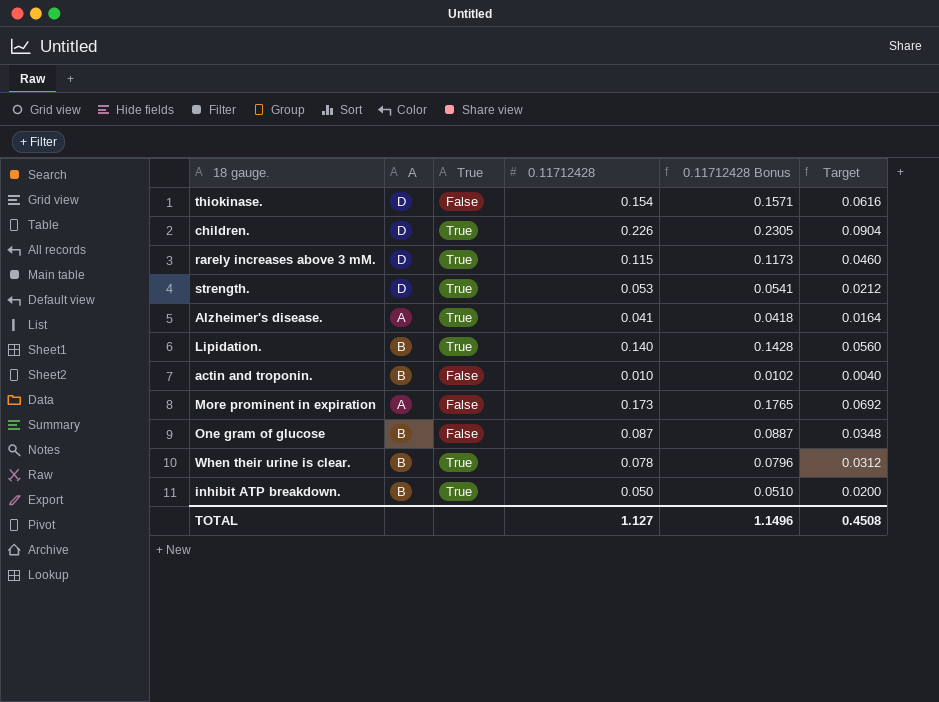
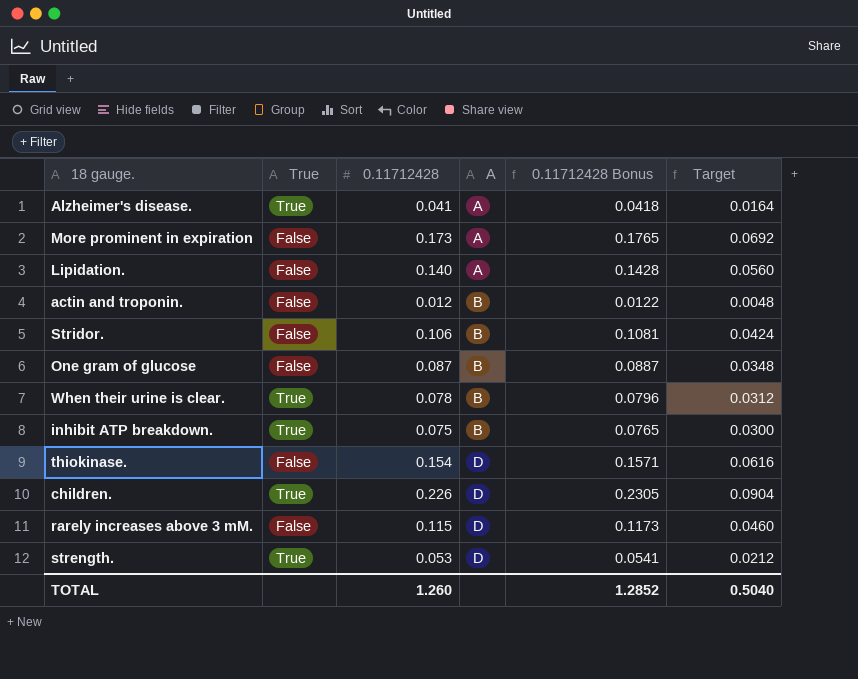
row order: none -> A ascending
column A | position: 2 -> 4
Lipidation. | True: True -> False
Lipidation. | A: B -> A
actin and troponin. | 0.11712428: 0.010 -> 0.012
actin and troponin. | 0.11712428 Bonus: 0.0102 -> 0.0122
actin and troponin. | Target: 0.0040 -> 0.0048
row Stridor.: none -> False | 0.106 | B | 0.1081 | 0.0424
inhibit ATP breakdown. | 0.11712428: 0.050 -> 0.075
inhibit ATP breakdown. | 0.11712428 Bonus: 0.0510 -> 0.0765
inhibit ATP breakdown. | Target: 0.0200 -> 0.0300
rarely increases above 3 mM. | True: True -> False
TOTAL | 0.11712428: 1.127 -> 1.260
TOTAL | 0.11712428 Bonus: 1.1496 -> 1.2852
TOTAL | Target: 0.4508 -> 0.5040

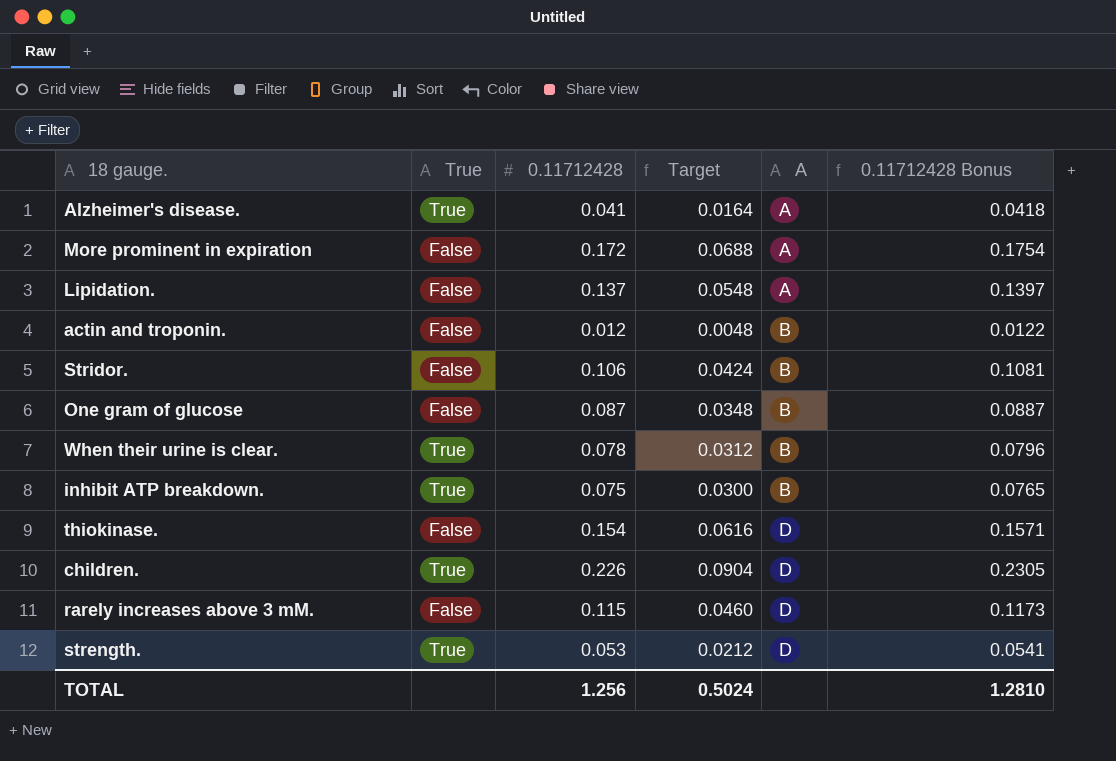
column Target | position: 6 -> 4
More prominent in expiration | 0.11712428: 0.173 -> 0.172
More prominent in expiration | Target: 0.0692 -> 0.0688
More prominent in expiration | 0.11712428 Bonus: 0.1765 -> 0.1754
Lipidation. | 0.11712428: 0.140 -> 0.137
Lipidation. | Target: 0.0560 -> 0.0548
Lipidation. | 0.11712428 Bonus: 0.1428 -> 0.1397
TOTAL | 0.11712428: 1.260 -> 1.256
TOTAL | Target: 0.5040 -> 0.5024
TOTAL | 0.11712428 Bonus: 1.2852 -> 1.2810

